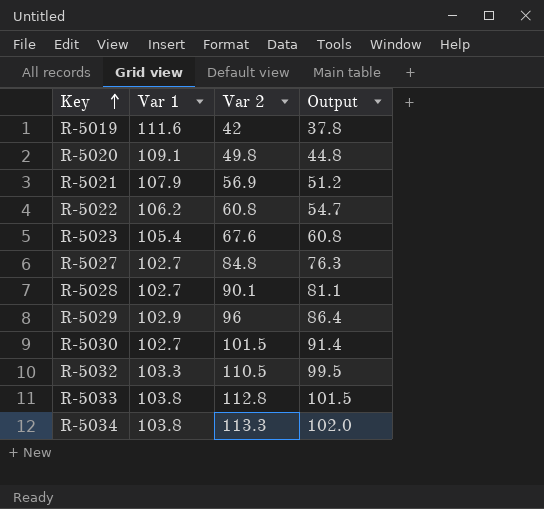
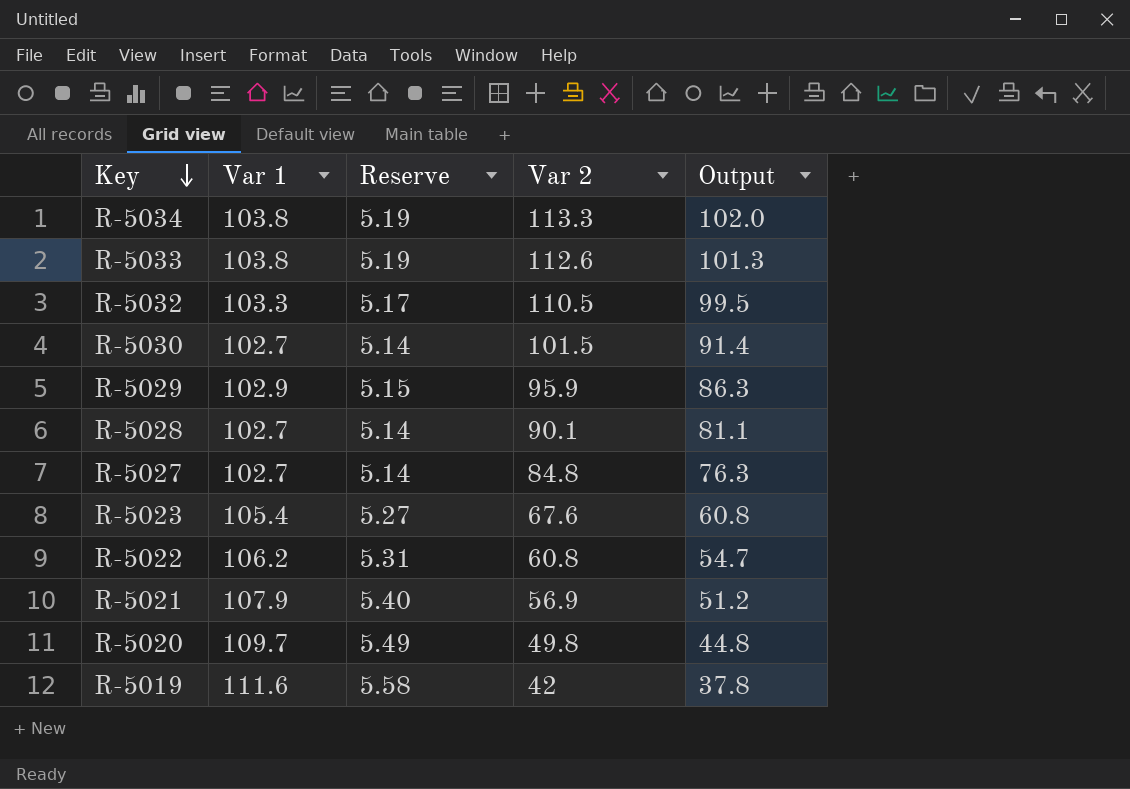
row order: Key ascending -> Key descending
column Reserve | formula: none -> [Var 1] * 0.05
R-5033 | Var 2: 112.8 -> 112.6
R-5033 | Output: 101.5 -> 101.3
R-5029 | Var 2: 96 -> 95.9
R-5029 | Output: 86.4 -> 86.3
R-5020 | Var 1: 109.1 -> 109.7

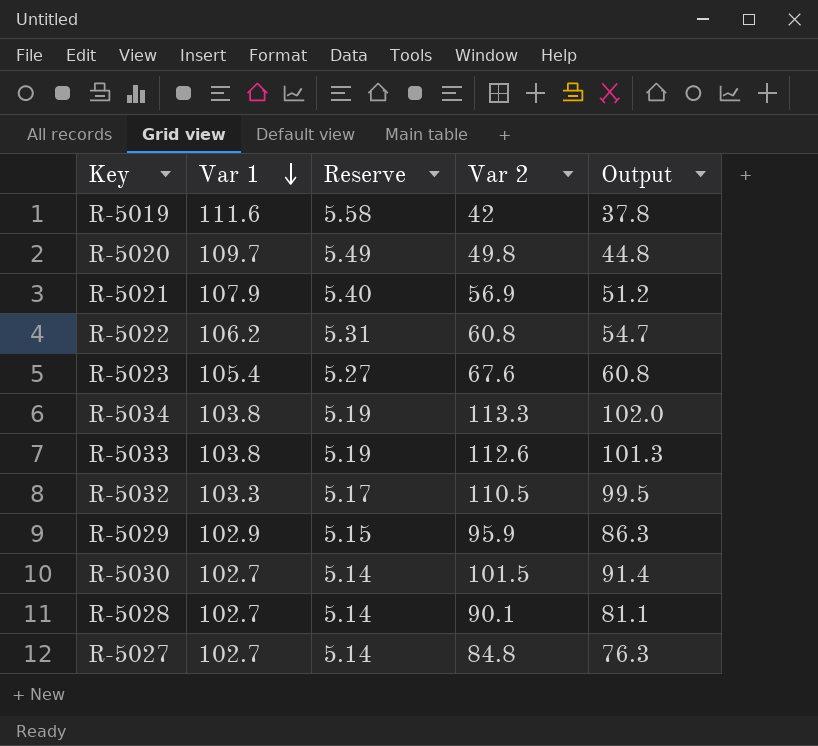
row order: Key descending -> Var 1 descending

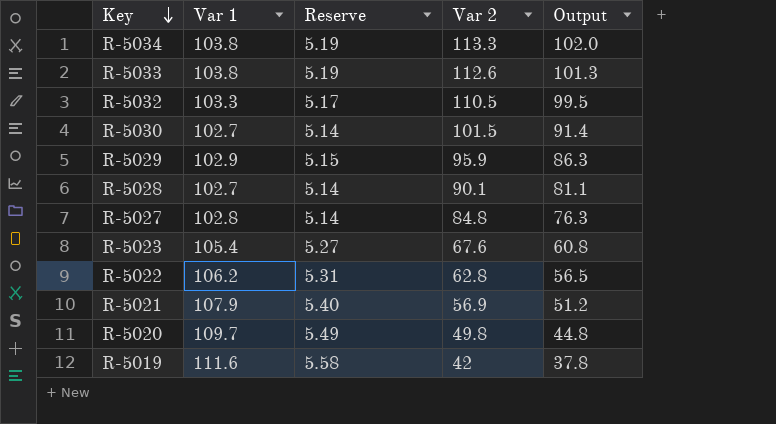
row order: Var 1 descending -> Key descending
R-5027 | Var 1: 102.7 -> 102.8
R-5022 | Var 2: 60.8 -> 62.8
R-5022 | Output: 54.7 -> 56.5

